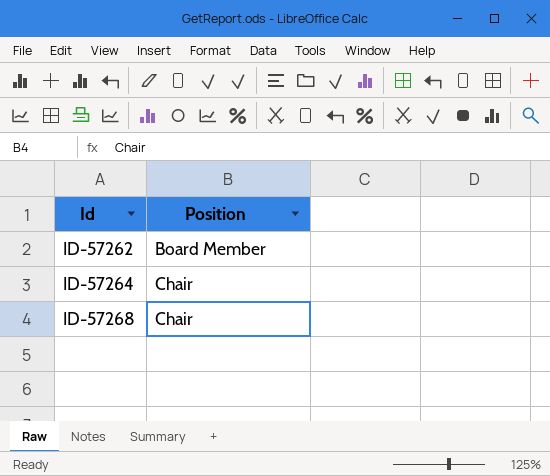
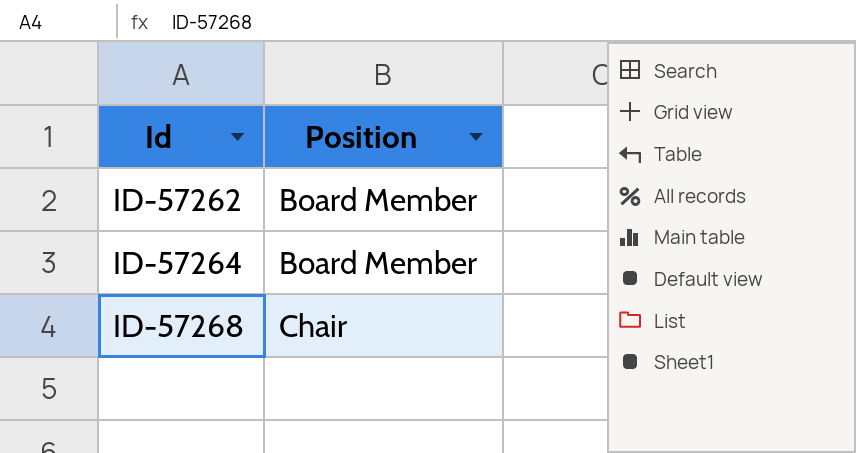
ID-57264 | Position: Chair -> Board Member

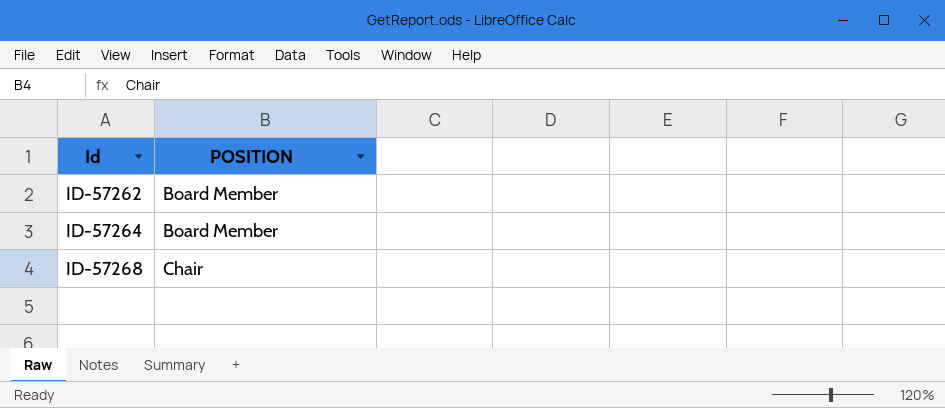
column name: Position -> POSITION

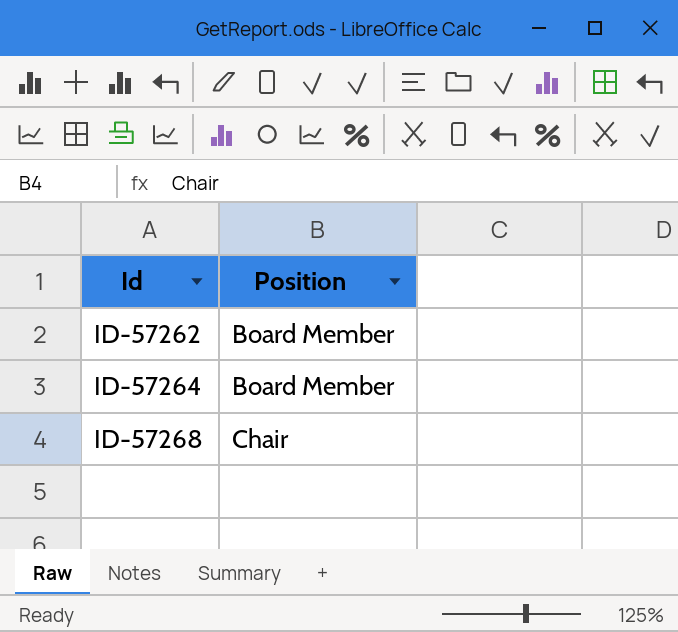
column name: POSITION -> Position

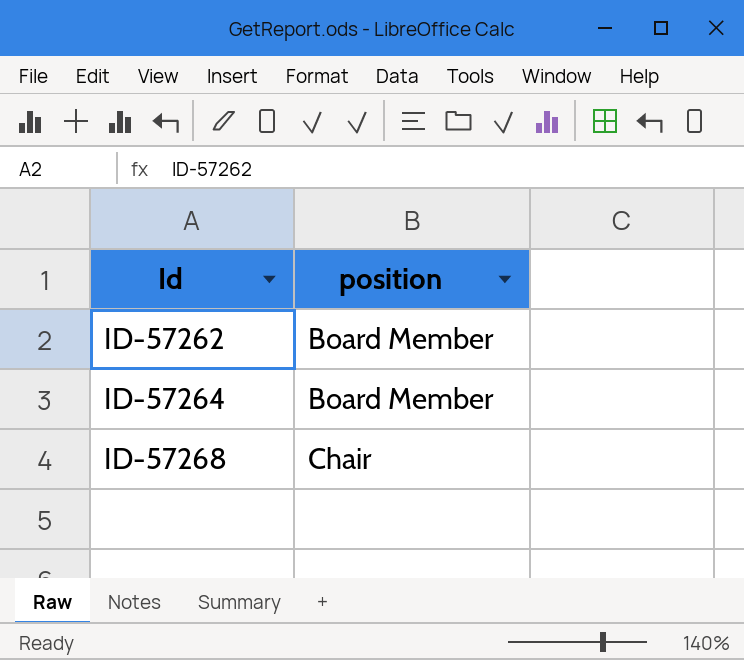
column name: Position -> position

